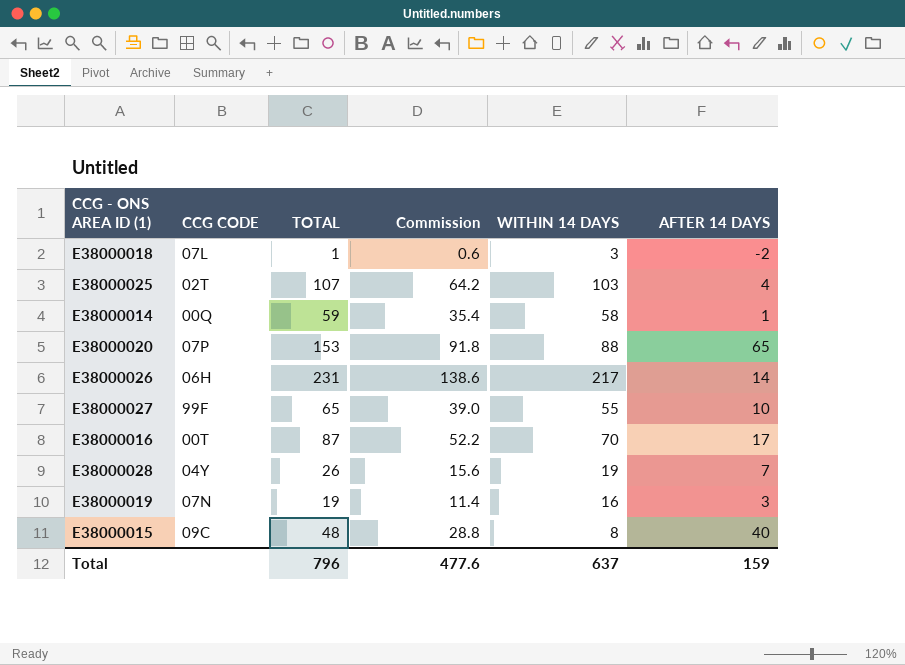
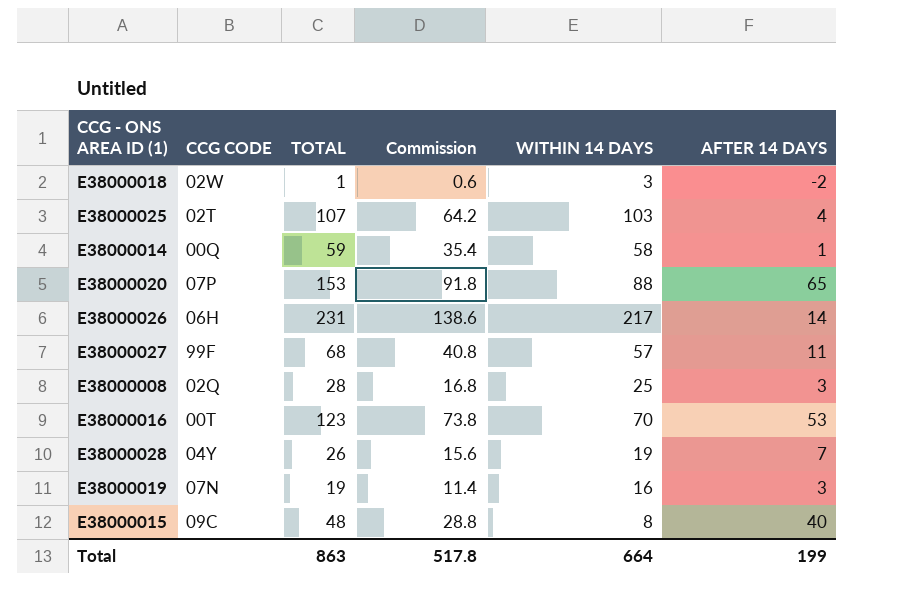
E38000018 | CCG CODE: 07L -> 02W
E38000027 | TOTAL: 65 -> 68
E38000027 | Commission: 39.0 -> 40.8
E38000027 | WITHIN 14 DAYS: 55 -> 57
E38000027 | AFTER 14 DAYS: 10 -> 11
row E38000008: none -> 02Q | 28 | 16.8 | 25 | 3
E38000016 | TOTAL: 87 -> 123
E38000016 | Commission: 52.2 -> 73.8
E38000016 | AFTER 14 DAYS: 17 -> 53
Total | TOTAL: 796 -> 863
Total | Commission: 477.6 -> 517.8
Total | WITHIN 14 DAYS: 637 -> 664
Total | AFTER 14 DAYS: 159 -> 199

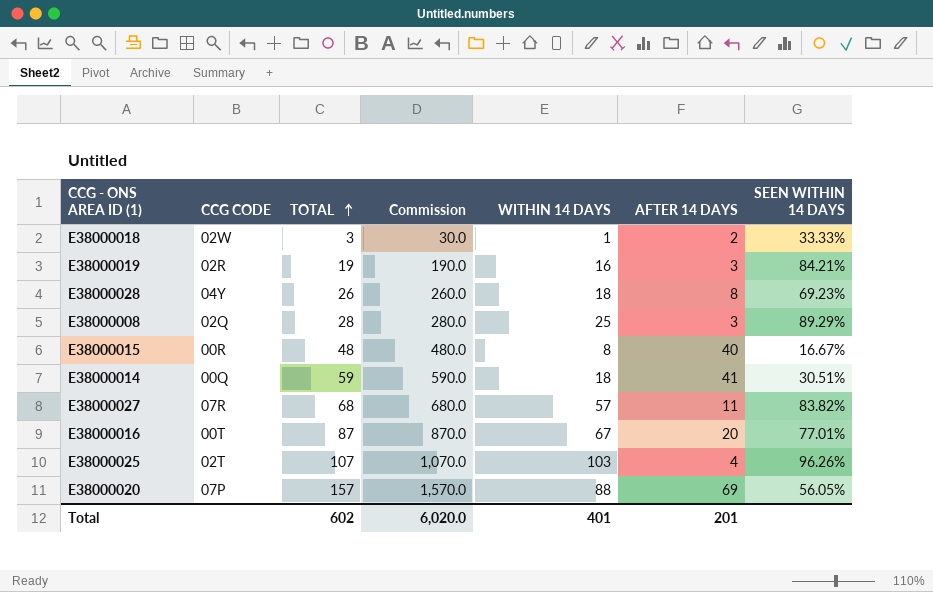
row order: none -> TOTAL ascending
column Commission | formula: [TOTAL] * 0.6 -> [TOTAL] * 10
column SEEN WITHIN 14 DAYS | formula: none -> [WITHIN 14 DAYS] / [TOTAL]
row E38000026: 06H | 231 | 138.6 | 217 | 14 -> none
E38000018 | TOTAL: 1 -> 3
E38000018 | WITHIN 14 DAYS: 3 -> 1
E38000018 | AFTER 14 DAYS: -2 -> 2
E38000019 | CCG CODE: 07N -> 02R
E38000028 | WITHIN 14 DAYS: 19 -> 18
E38000028 | AFTER 14 DAYS: 7 -> 8
E38000015 | CCG CODE: 09C -> 00R
E38000014 | WITHIN 14 DAYS: 58 -> 18
E38000014 | AFTER 14 DAYS: 1 -> 41
E38000027 | CCG CODE: 99F -> 07R
E38000016 | TOTAL: 123 -> 87
E38000016 | WITHIN 14 DAYS: 70 -> 67
E38000016 | AFTER 14 DAYS: 53 -> 20
E38000020 | TOTAL: 153 -> 157
E38000020 | AFTER 14 DAYS: 65 -> 69
Total | TOTAL: 863 -> 602
Total | Commission: 517.8 -> 6,020.0
Total | WITHIN 14 DAYS: 664 -> 401
Total | AFTER 14 DAYS: 199 -> 201

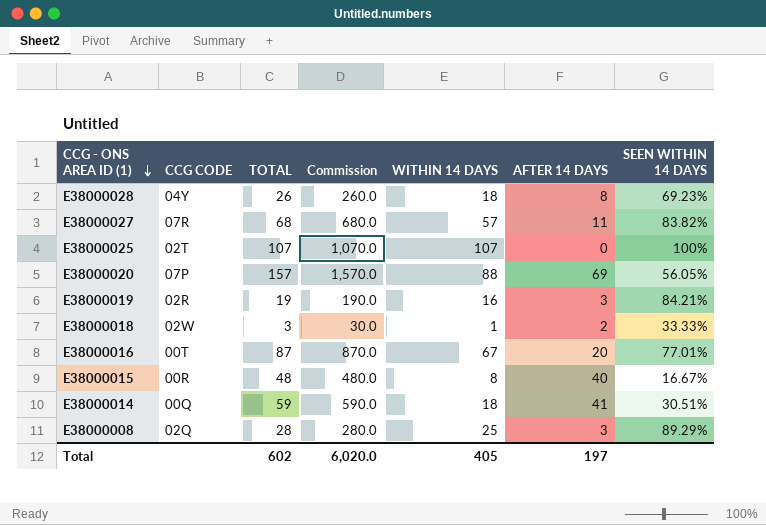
row order: TOTAL ascending -> CCG - ONS AREA ID (1) descending
E38000025 | WITHIN 14 DAYS: 103 -> 107
E38000025 | AFTER 14 DAYS: 4 -> 0
E38000025 | SEEN WITHIN 14 DAYS: 96.26% -> 100%
Total | WITHIN 14 DAYS: 401 -> 405
Total | AFTER 14 DAYS: 201 -> 197

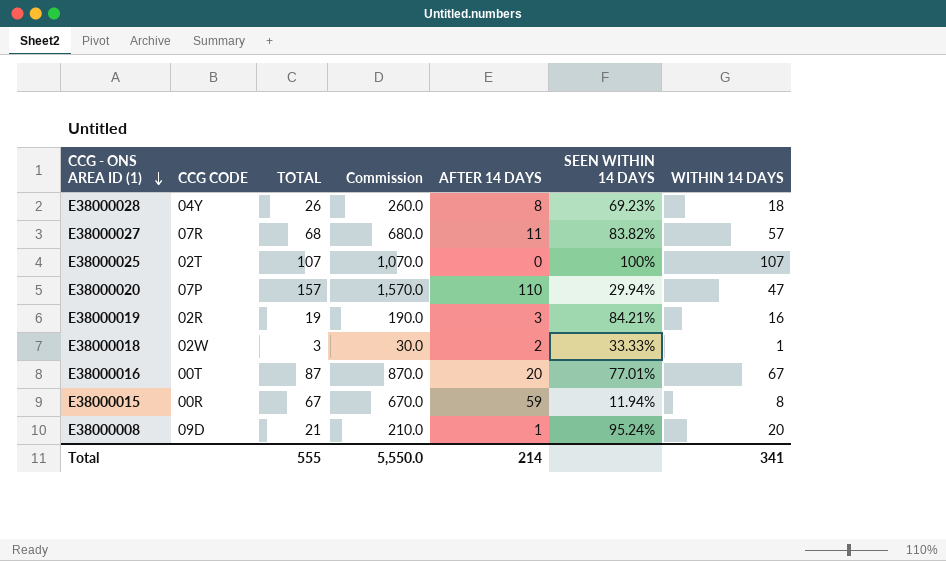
column WITHIN 14 DAYS | position: 5 -> 7
row E38000014: 00Q | 59 | 590.0 | 18 | 41 | 30.51% -> none
E38000020 | AFTER 14 DAYS: 69 -> 110
E38000020 | SEEN WITHIN 14 DAYS: 56.05% -> 29.94%
E38000020 | WITHIN 14 DAYS: 88 -> 47
E38000015 | TOTAL: 48 -> 67
E38000015 | Commission: 480.0 -> 670.0
E38000015 | AFTER 14 DAYS: 40 -> 59
E38000015 | SEEN WITHIN 14 DAYS: 16.67% -> 11.94%
E38000008 | CCG CODE: 02Q -> 09D
E38000008 | TOTAL: 28 -> 21
E38000008 | Commission: 280.0 -> 210.0
E38000008 | AFTER 14 DAYS: 3 -> 1
E38000008 | SEEN WITHIN 14 DAYS: 89.29% -> 95.24%
E38000008 | WITHIN 14 DAYS: 25 -> 20
Total | TOTAL: 602 -> 555
Total | Commission: 6,020.0 -> 5,550.0
Total | AFTER 14 DAYS: 197 -> 214
Total | WITHIN 14 DAYS: 405 -> 341

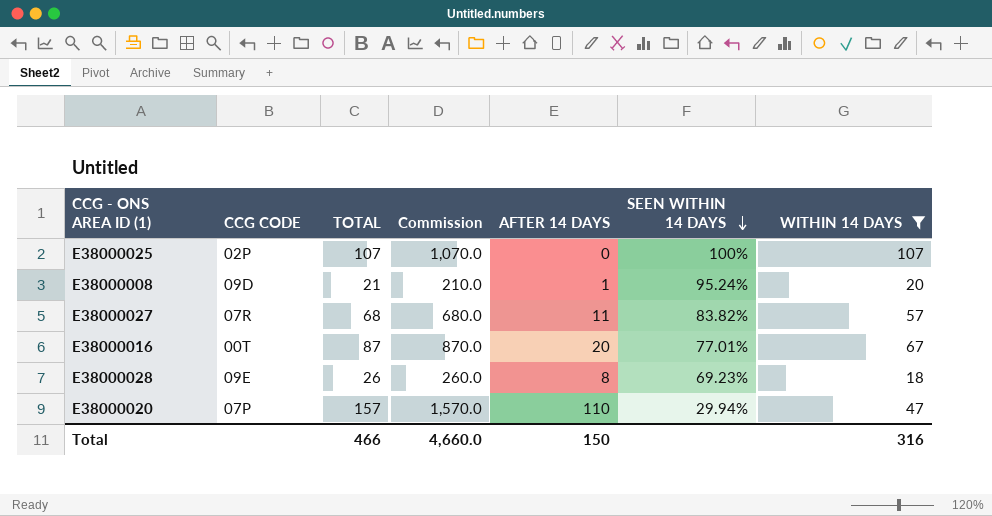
filter: none -> WITHIN 14 DAYS >= 18
row order: CCG - ONS AREA ID (1) descending -> SEEN WITHIN 14 DAYS descending
E38000025 | CCG CODE: 02T -> 02P
E38000028 | CCG CODE: 04Y -> 09E
Total | TOTAL: 555 -> 466
Total | Commission: 5,550.0 -> 4,660.0
Total | AFTER 14 DAYS: 214 -> 150
Total | WITHIN 14 DAYS: 341 -> 316

